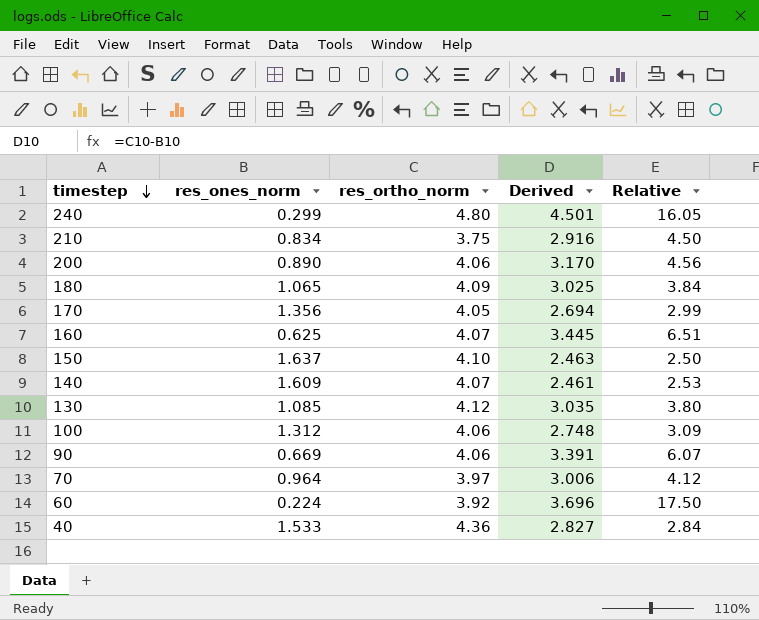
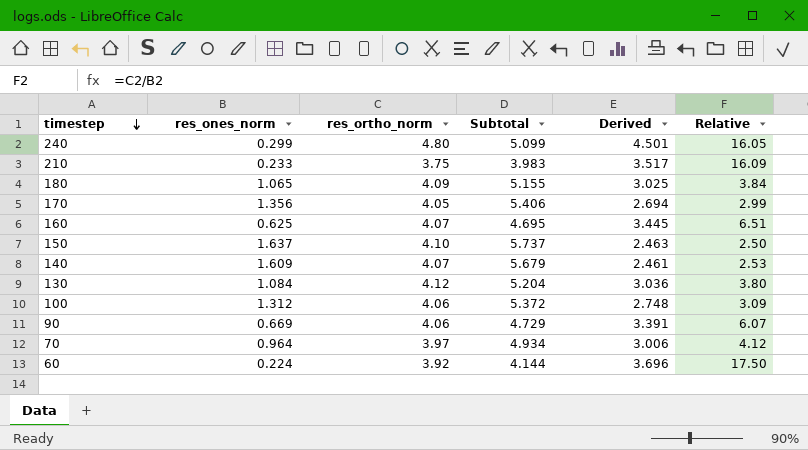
column Subtotal | formula: none -> [res_ones_norm] + [res_ortho_norm]
row 200: 0.890 | 4.06 | 3.170 | 4.56 -> none
row 40: 1.533 | 4.36 | 2.827 | 2.84 -> none
210 | res_ones_norm: 0.834 -> 0.233
210 | Derived: 2.916 -> 3.517
210 | Relative: 4.50 -> 16.09
130 | res_ones_norm: 1.085 -> 1.084
130 | Derived: 3.035 -> 3.036

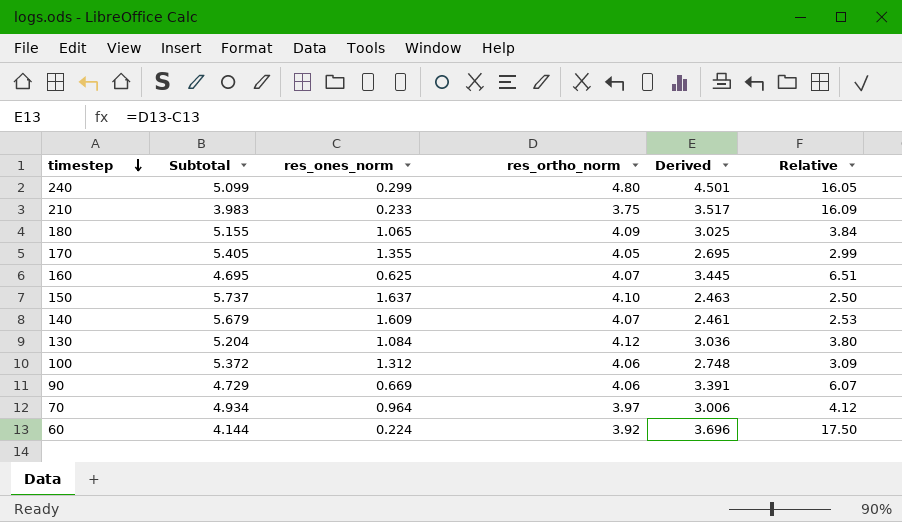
column Subtotal | position: 4 -> 2
170 | Subtotal: 5.406 -> 5.405
170 | res_ones_norm: 1.356 -> 1.355
170 | Derived: 2.694 -> 2.695

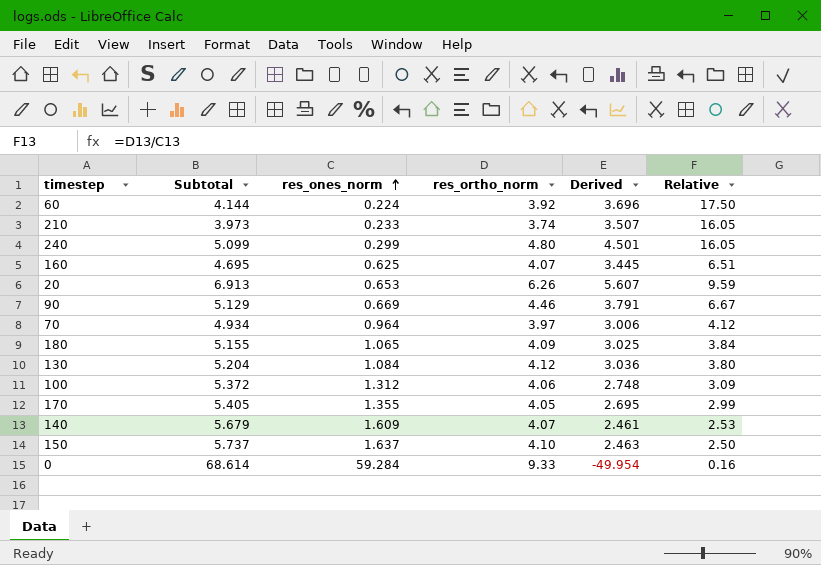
row order: timestep descending -> res_ones_norm ascending
210 | Subtotal: 3.983 -> 3.973
210 | res_ortho_norm: 3.75 -> 3.74
210 | Derived: 3.517 -> 3.507
210 | Relative: 16.09 -> 16.05
row 20: none -> 6.913 | 0.653 | 6.26 | 5.607 | 9.59
90 | Subtotal: 4.729 -> 5.129
90 | res_ortho_norm: 4.06 -> 4.46
90 | Derived: 3.391 -> 3.791
90 | Relative: 6.07 -> 6.67
row 0: none -> 68.614 | 59.284 | 9.33 | -49.954 | 0.16

